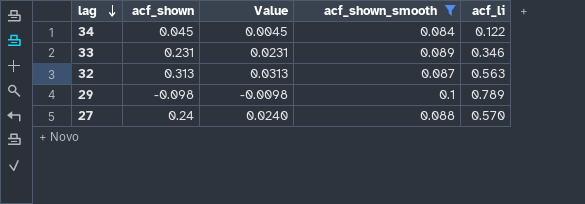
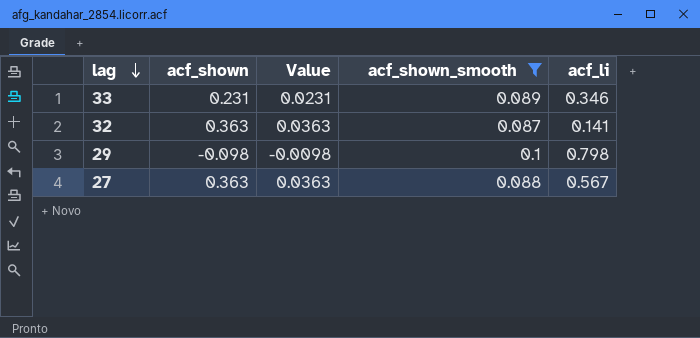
row 34: 0.045 | 0.0045 | 0.084 | 0.122 -> none
32 | acf_shown: 0.313 -> 0.363
32 | Value: 0.0313 -> 0.0363
32 | acf_li: 0.563 -> 0.141
29 | acf_li: 0.789 -> 0.798
27 | acf_shown: 0.24 -> 0.363
27 | Value: 0.0240 -> 0.0363
27 | acf_li: 0.570 -> 0.567

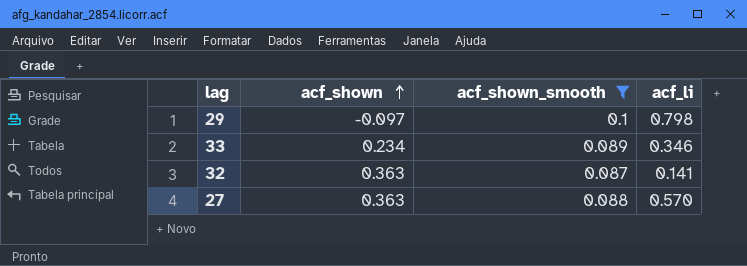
row order: lag descending -> acf_shown ascending
column Value | formula: [acf_shown] * 0.1 -> none
29 | acf_shown: -0.098 -> -0.097
33 | acf_shown: 0.231 -> 0.234
27 | acf_li: 0.567 -> 0.570

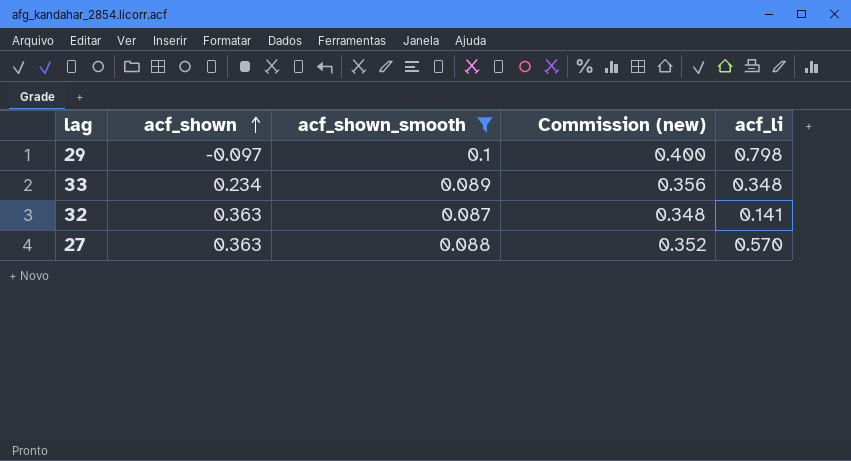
column Commission (new) | formula: none -> [acf_shown_smooth] * 4
33 | acf_li: 0.346 -> 0.348

